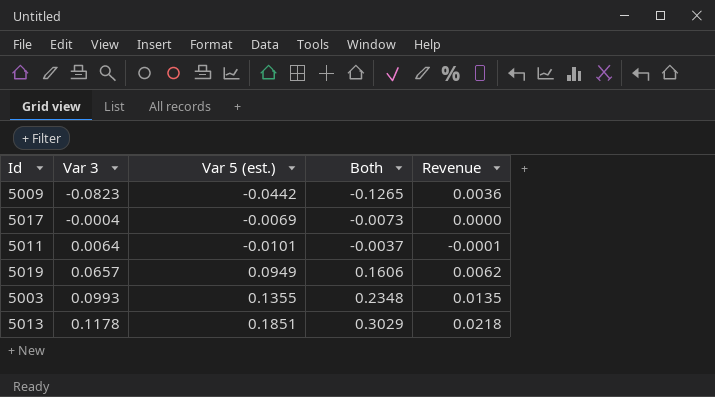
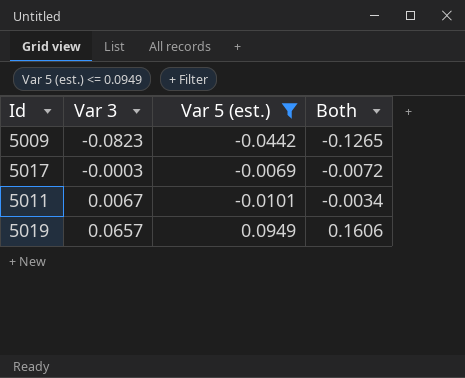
filter: none -> Var 5 (est.) <= 0.0949
column Revenue | formula: [Var 3] * [Var 5 (est.)] -> none
5017 | Var 3: -0.0004 -> -0.0003
5017 | Both: -0.0073 -> -0.0072
5011 | Var 3: 0.0064 -> 0.0067
5011 | Both: -0.0037 -> -0.0034

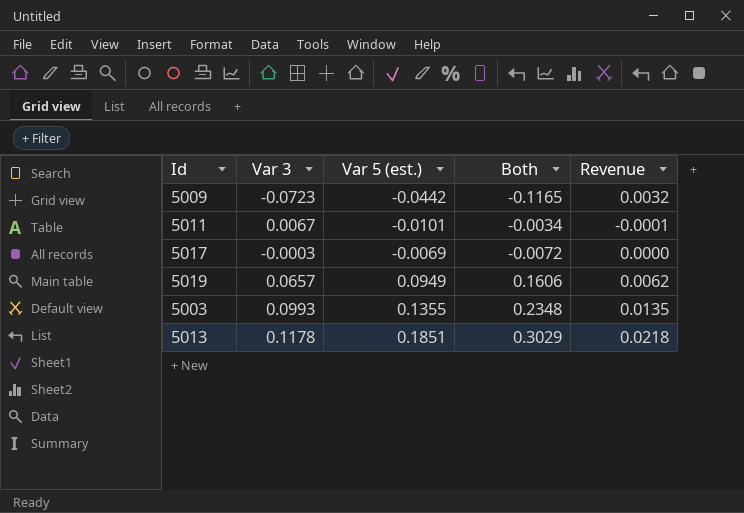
filter: Var 5 (est.) <= 0.0949 -> none
row order: Var 3 ascending -> Var 5 (est.) ascending
column Revenue | formula: none -> [Var 3] * [Var 5 (est.)]
5009 | Var 3: -0.0823 -> -0.0723
5009 | Both: -0.1265 -> -0.1165

